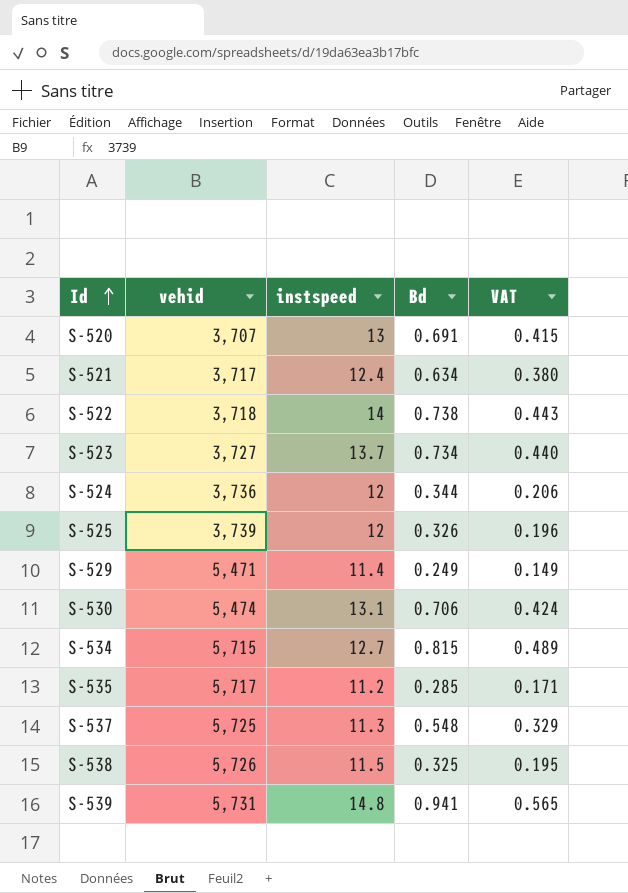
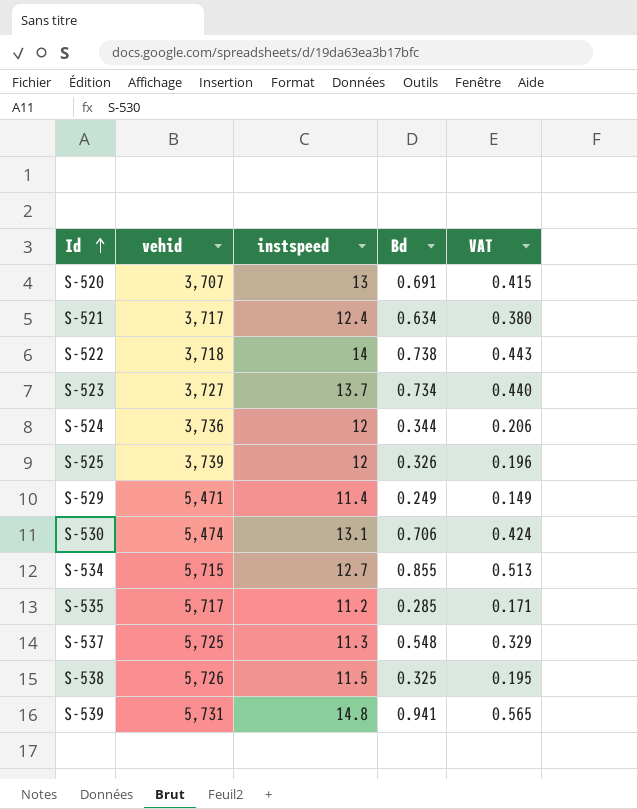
S-534 | Bd: 0.815 -> 0.855
S-534 | VAT: 0.489 -> 0.513

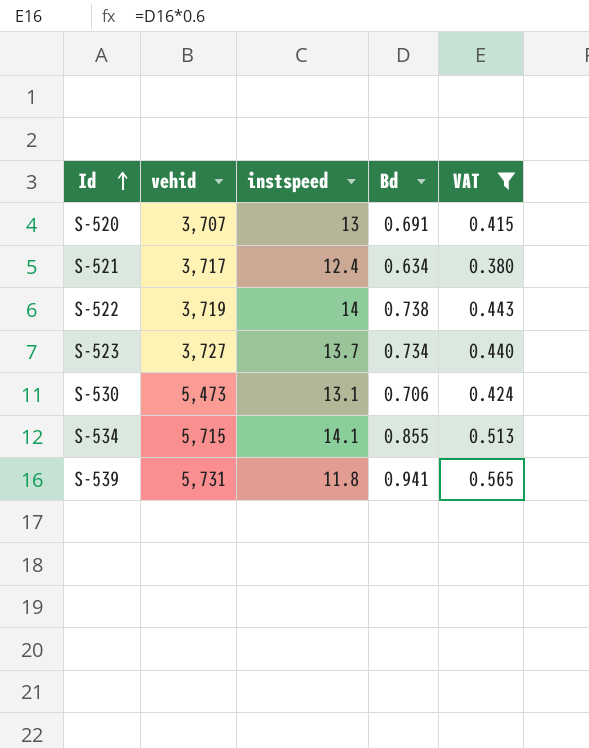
filter: none -> VAT >= 0.380
S-522 | vehid: 3,718 -> 3,719
S-530 | vehid: 5,474 -> 5,473
S-534 | instspeed: 12.7 -> 14.1
S-539 | instspeed: 14.8 -> 11.8

